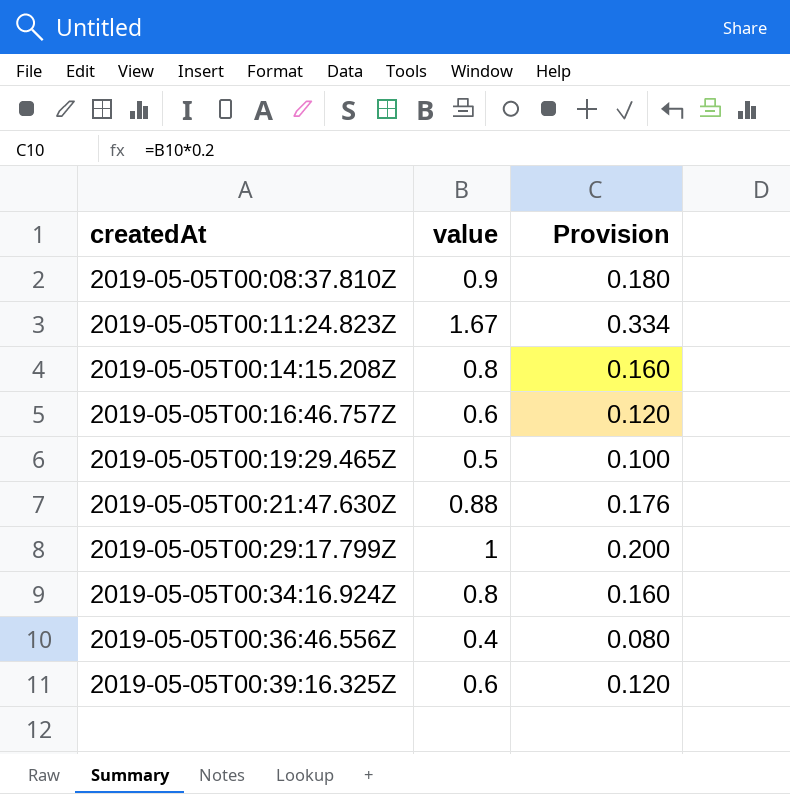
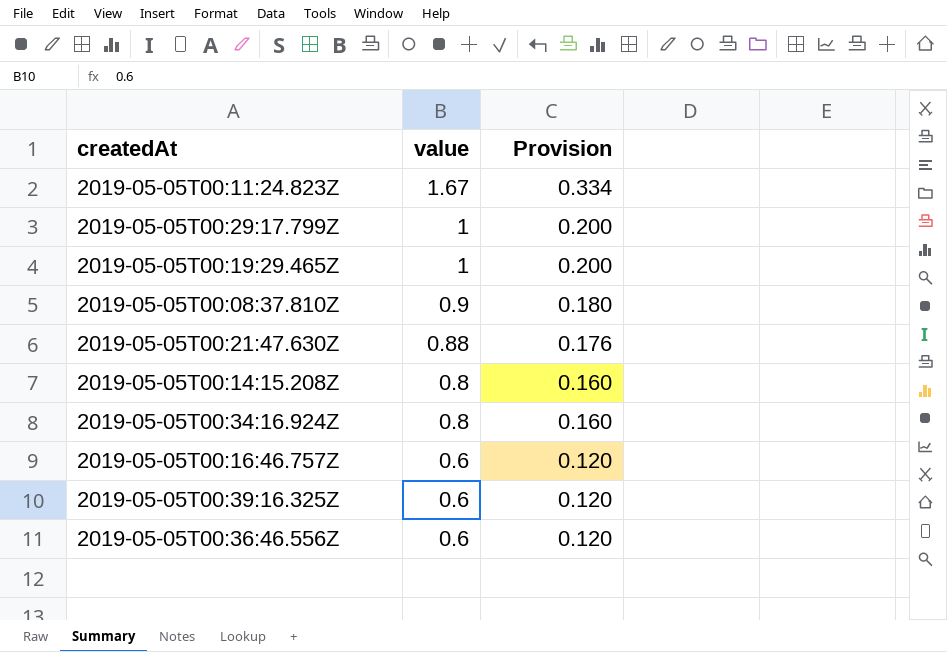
row order: createdAt ascending -> value descending
2019-05-05T00:19:29.465Z | value: 0.5 -> 1
2019-05-05T00:19:29.465Z | Provision: 0.100 -> 0.200
2019-05-05T00:36:46.556Z | value: 0.4 -> 0.6
2019-05-05T00:36:46.556Z | Provision: 0.080 -> 0.120

